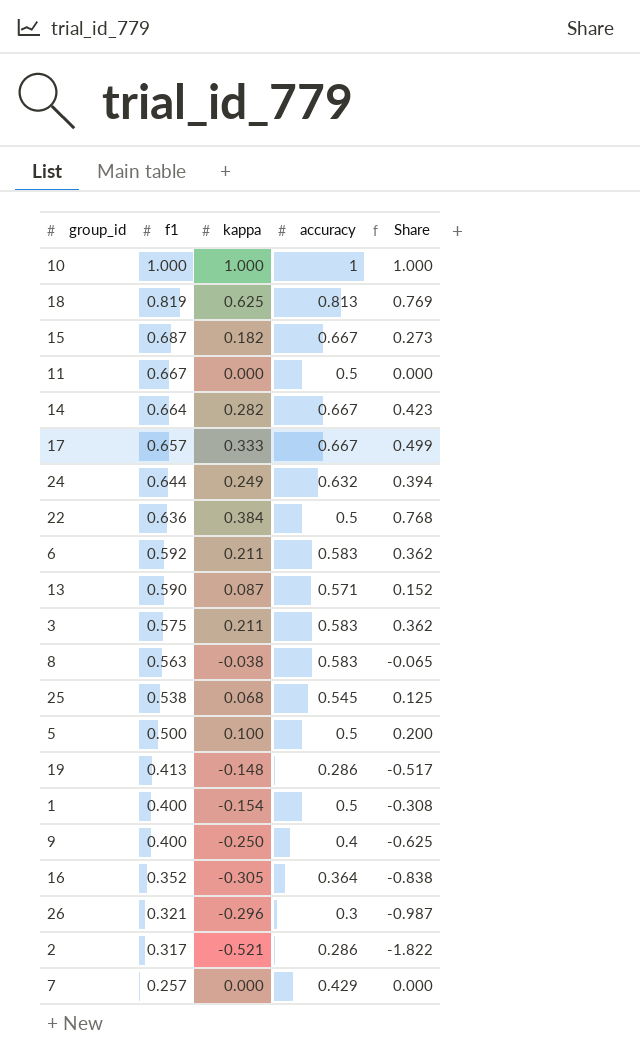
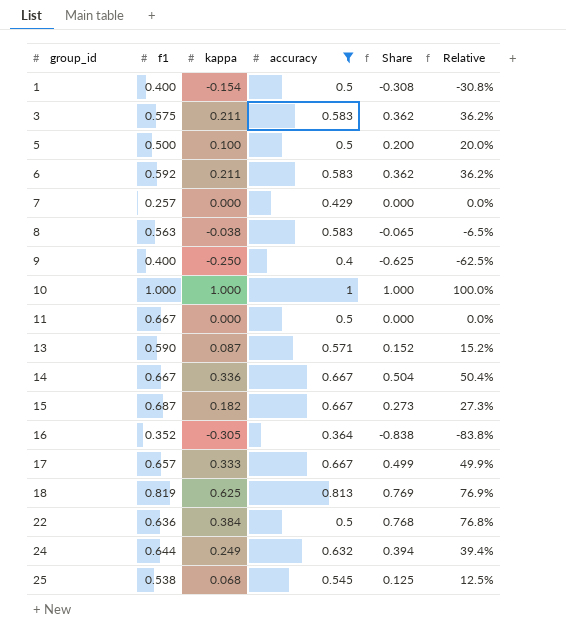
filter: none -> accuracy >= 0.364
row order: f1 descending -> group_id ascending
column Relative | formula: none -> [kappa] / [accuracy]
14 | f1: 0.664 -> 0.667
14 | kappa: 0.282 -> 0.336
14 | Share: 0.423 -> 0.504

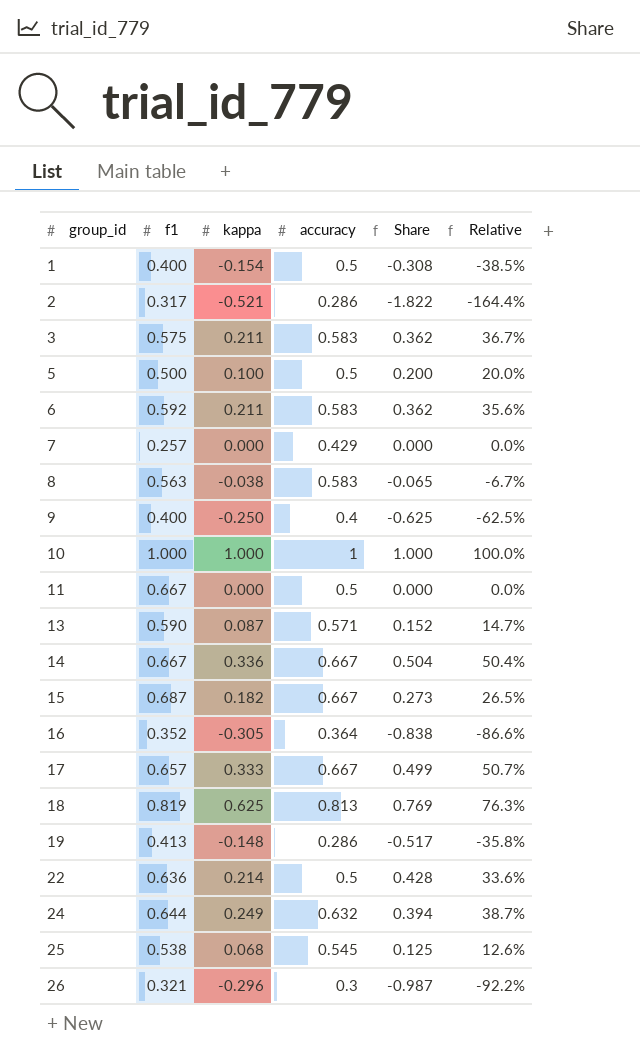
filter: accuracy >= 0.364 -> none
column Relative | formula: [kappa] / [accuracy] -> [kappa] / [f1]
22 | kappa: 0.384 -> 0.214
22 | Share: 0.768 -> 0.428

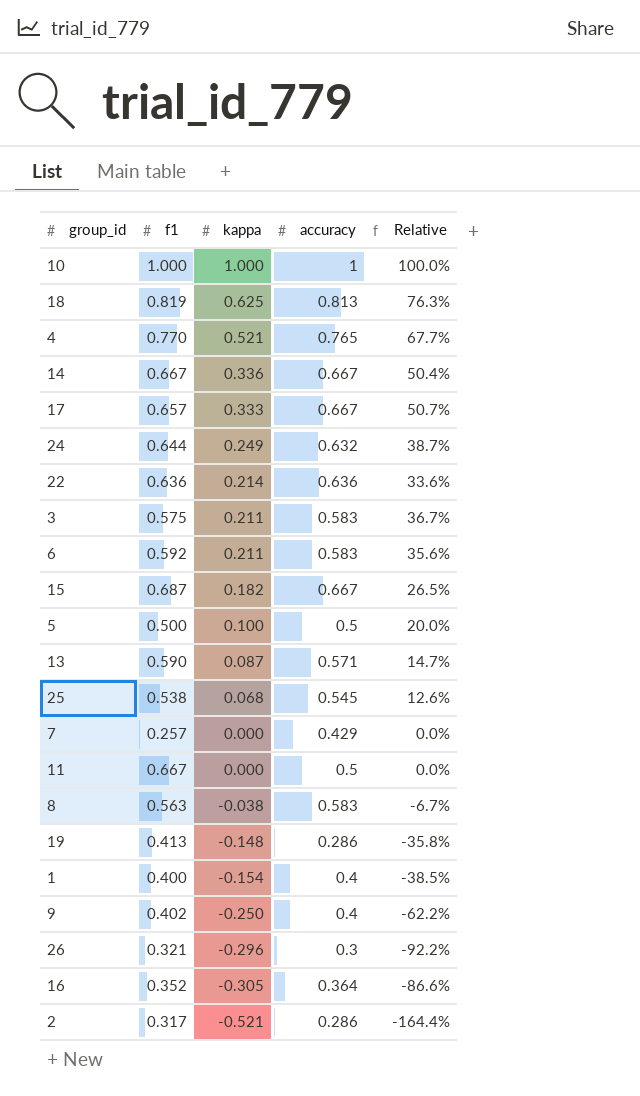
row order: group_id ascending -> kappa descending
column Share | formula: [kappa] / [accuracy] -> none
row 4: none -> 0.770 | 0.521 | 0.765 | 67.7%
22 | accuracy: 0.5 -> 0.636
1 | accuracy: 0.5 -> 0.4
9 | f1: 0.400 -> 0.402
9 | Relative: -62.5% -> -62.2%

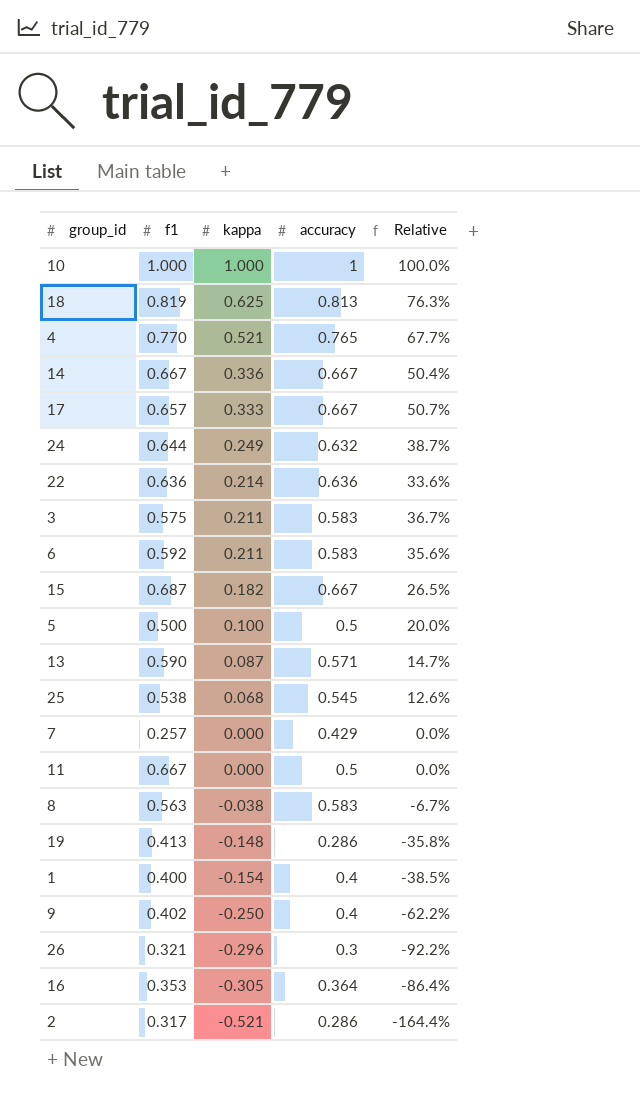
16 | f1: 0.352 -> 0.353
16 | Relative: -86.6% -> -86.4%

